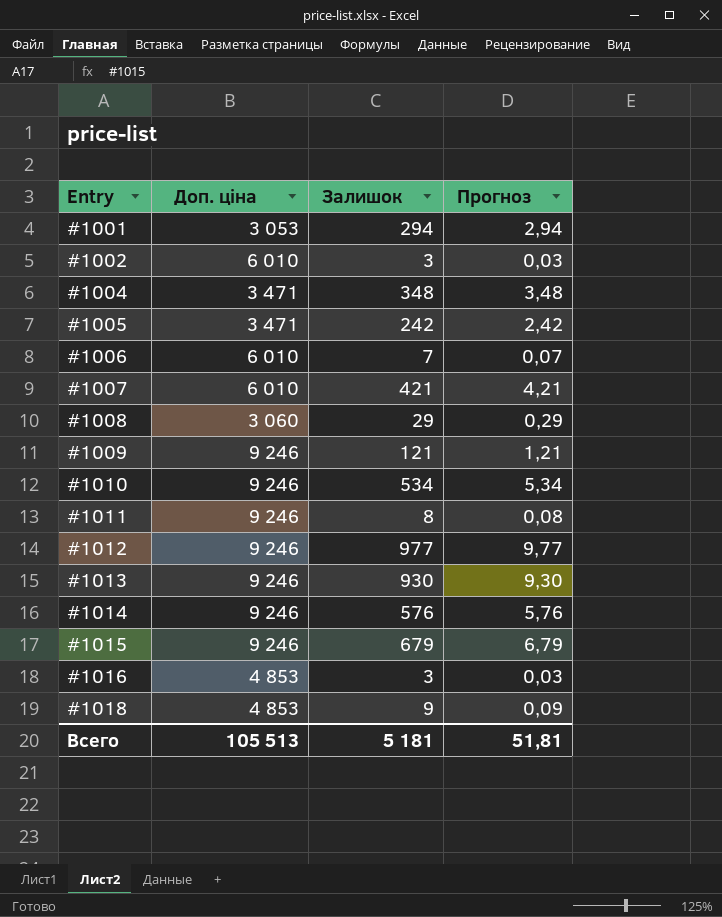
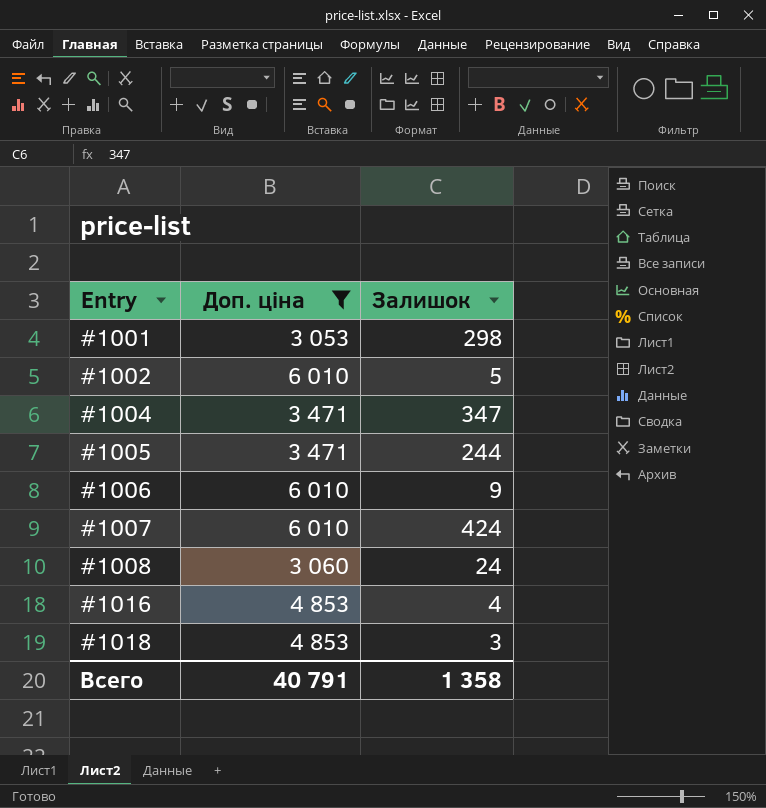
filter: none -> Доп. ціна != 9 246
column Прогноз | formula: [Залишок] * 0,01 -> none
#1001 | Залишок: 294 -> 298
#1002 | Залишок: 3 -> 5
#1004 | Залишок: 348 -> 347
#1005 | Залишок: 242 -> 244
#1006 | Залишок: 7 -> 9
#1007 | Залишок: 421 -> 424
#1008 | Залишок: 29 -> 24
#1016 | Залишок: 3 -> 4
#1018 | Залишок: 9 -> 3
Всего | Доп. ціна: 105 513 -> 40 791
Всего | Залишок: 5 181 -> 1 358

